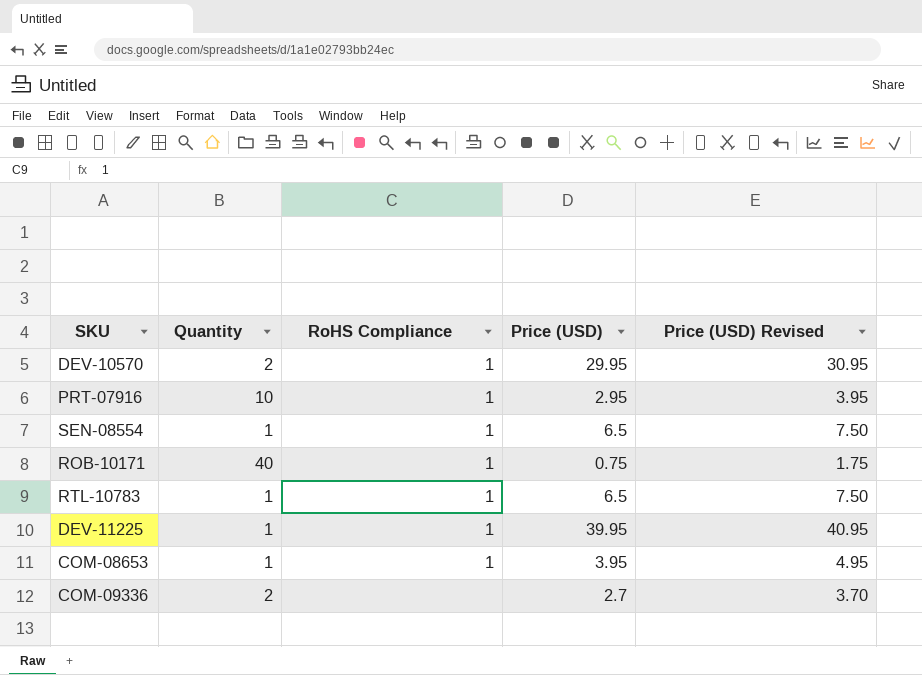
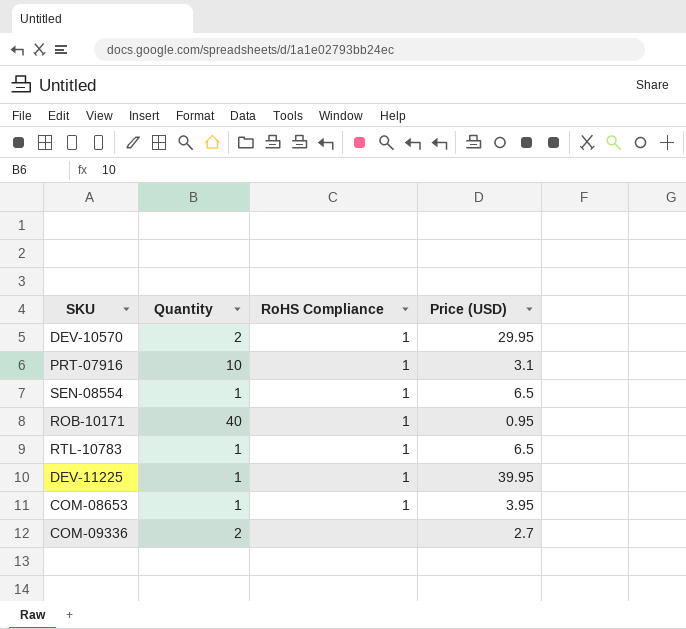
column Price (USD) Revised | formula: [Price (USD)] + 1 -> none
PRT-07916 | Price (USD): 2.95 -> 3.1
ROB-10171 | Price (USD): 0.75 -> 0.95

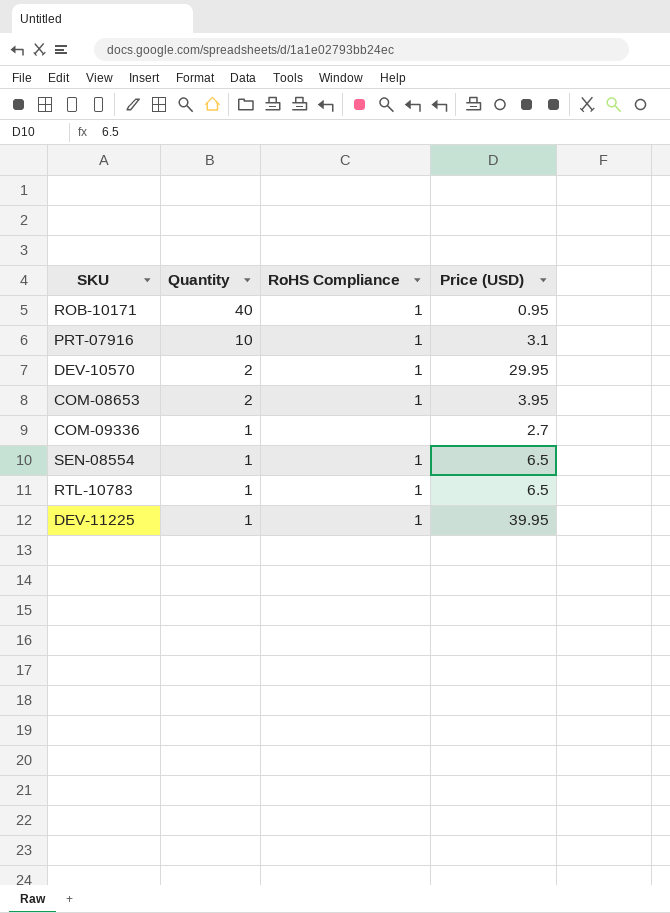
row order: none -> Quantity descending
COM-08653 | Quantity: 1 -> 2
COM-09336 | Quantity: 2 -> 1

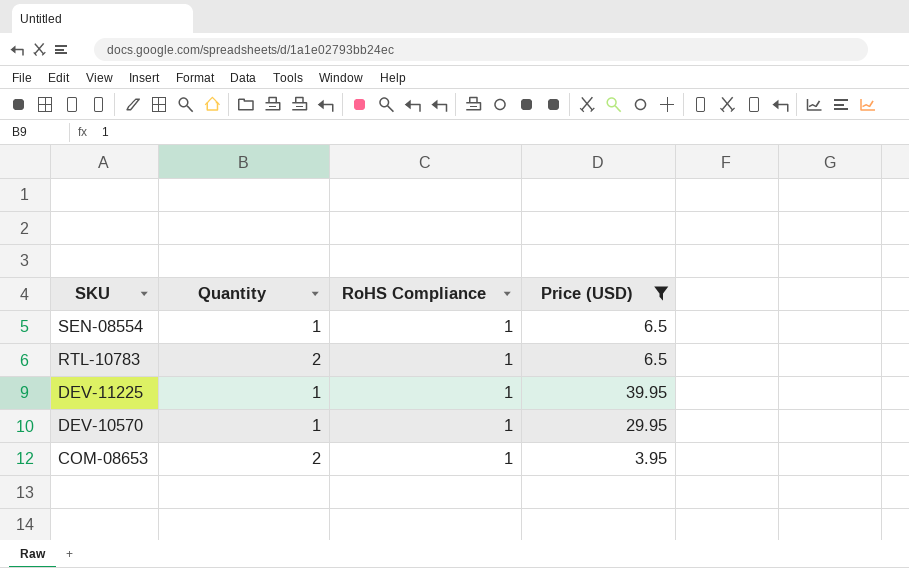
filter: none -> Price (USD) >= 3.95
row order: Quantity descending -> SKU descending
RTL-10783 | Quantity: 1 -> 2
DEV-10570 | Quantity: 2 -> 1

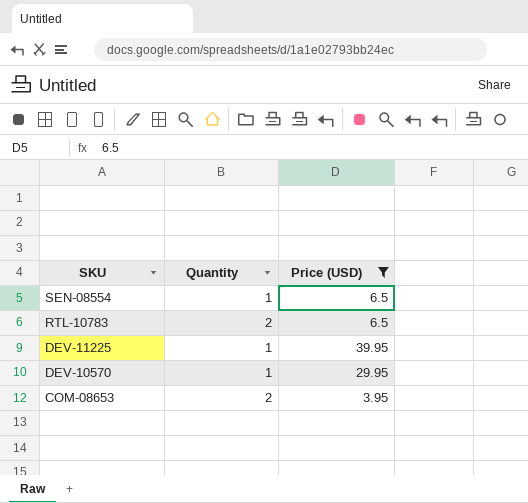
column RoHS Compliance | position: 3 -> none

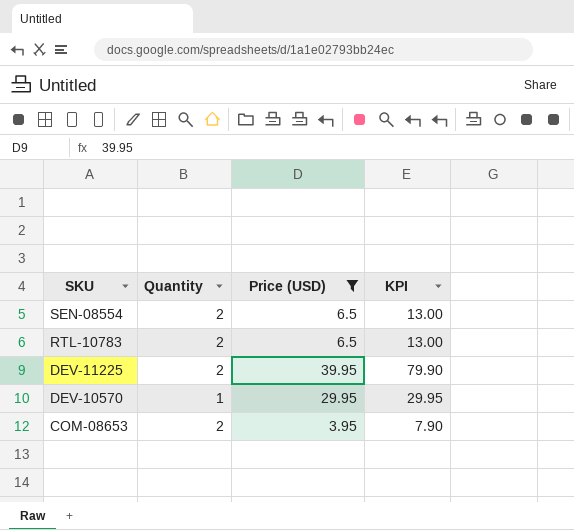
column KPI | formula: none -> [Quantity] * [Price (USD)]
SEN-08554 | Quantity: 1 -> 2
DEV-11225 | Quantity: 1 -> 2

